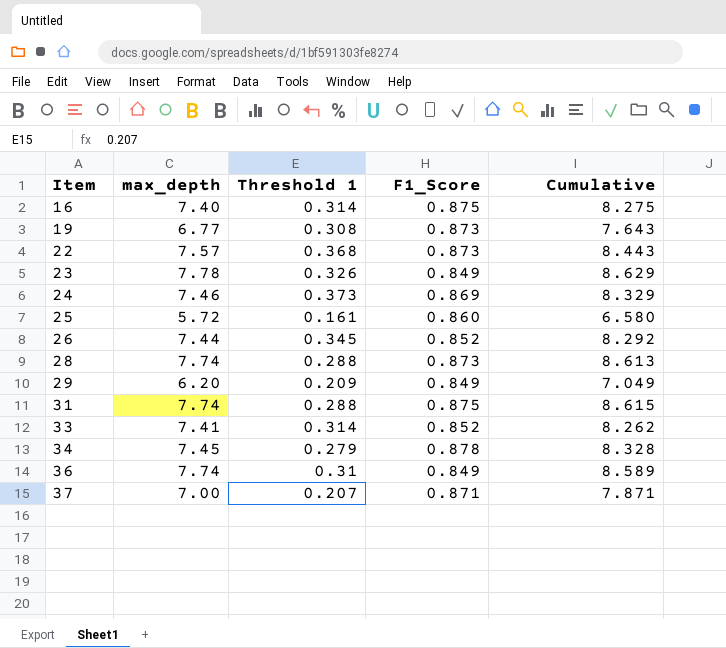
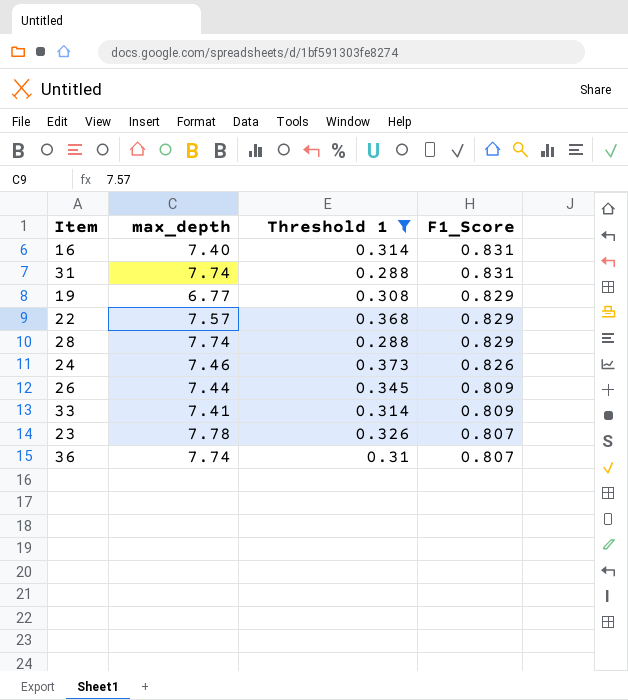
filter: none -> Threshold 1 >= 0.288
row order: Item ascending -> F1_Score descending
column Cumulative | formula: [max_depth] + [F1_Score] -> none
16 | F1_Score: 0.875 -> 0.831
31 | F1_Score: 0.875 -> 0.831
19 | F1_Score: 0.873 -> 0.829
22 | F1_Score: 0.873 -> 0.829
28 | F1_Score: 0.873 -> 0.829
24 | F1_Score: 0.869 -> 0.826
26 | F1_Score: 0.852 -> 0.809
33 | F1_Score: 0.852 -> 0.809
23 | F1_Score: 0.849 -> 0.807
36 | F1_Score: 0.849 -> 0.807

